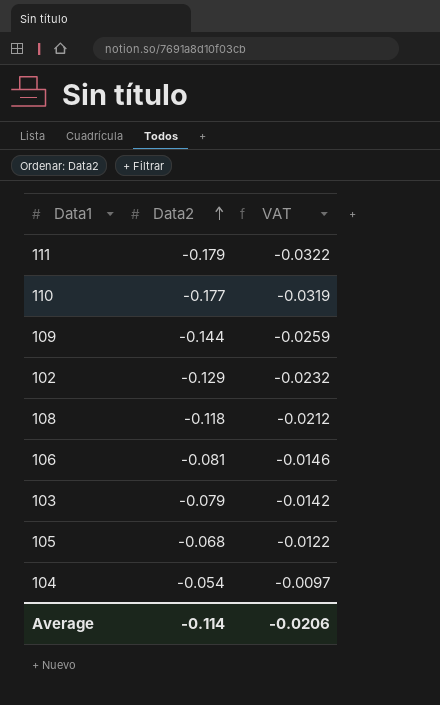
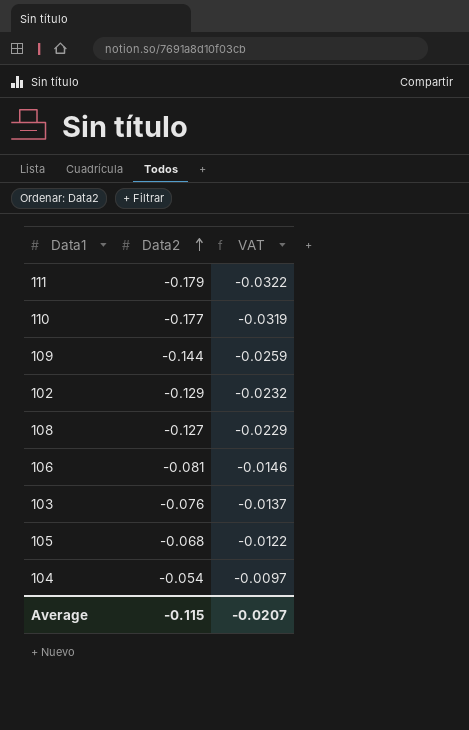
108 | Data2: -0.118 -> -0.127
108 | VAT: -0.0212 -> -0.0229
103 | Data2: -0.079 -> -0.076
103 | VAT: -0.0142 -> -0.0137
Average | Data2: -0.114 -> -0.115
Average | VAT: -0.0206 -> -0.0207

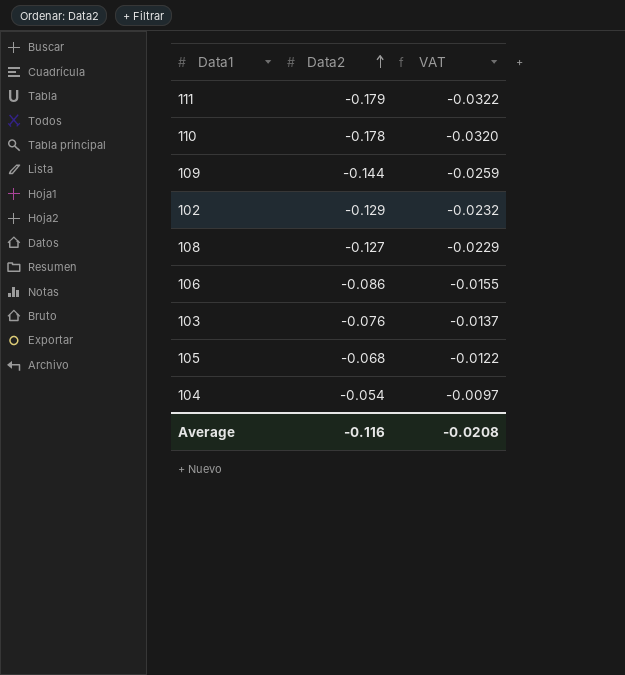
110 | Data2: -0.177 -> -0.178
110 | VAT: -0.0319 -> -0.0320
106 | Data2: -0.081 -> -0.086
106 | VAT: -0.0146 -> -0.0155
Average | Data2: -0.115 -> -0.116
Average | VAT: -0.0207 -> -0.0208

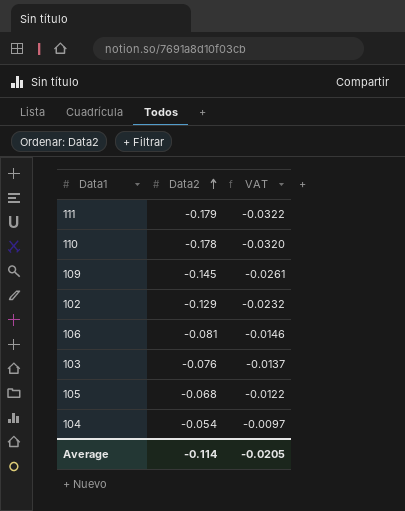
row 108: -0.127 | -0.0229 -> none
109 | Data2: -0.144 -> -0.145
109 | VAT: -0.0259 -> -0.0261
106 | Data2: -0.086 -> -0.081
106 | VAT: -0.0155 -> -0.0146
Average | Data2: -0.116 -> -0.114
Average | VAT: -0.0208 -> -0.0205

